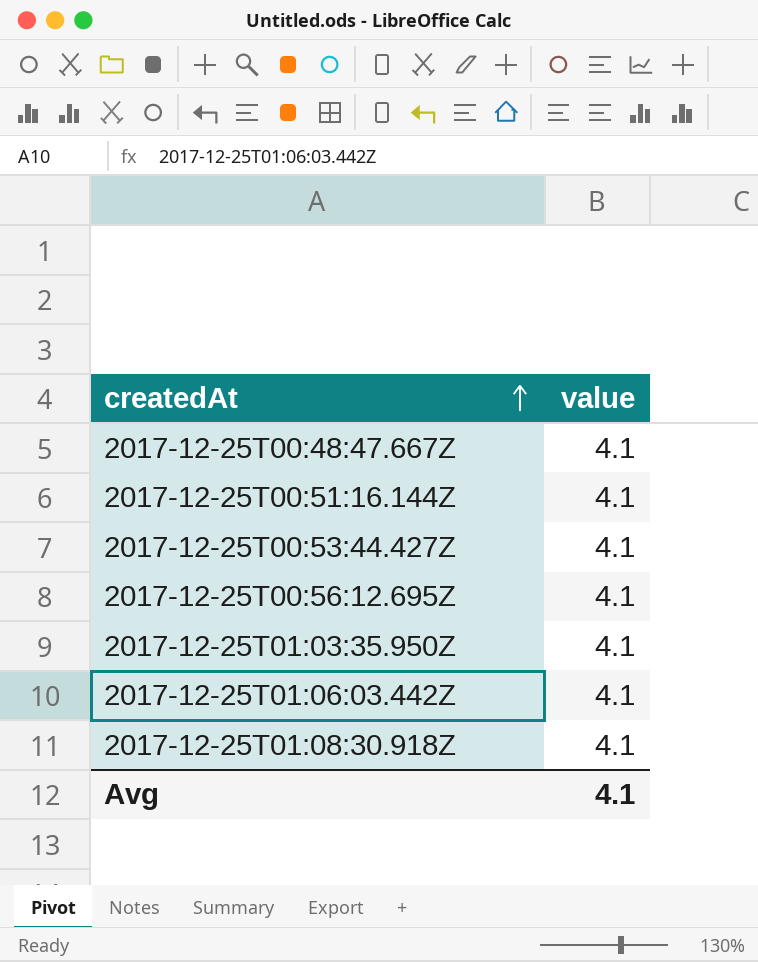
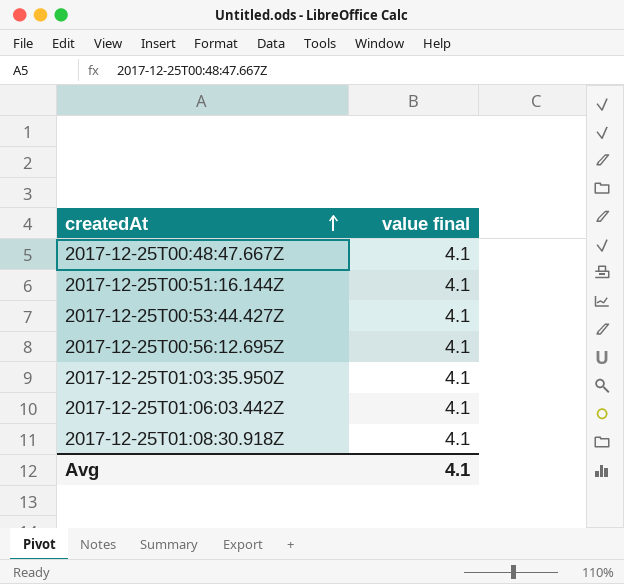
column name: value -> value final

